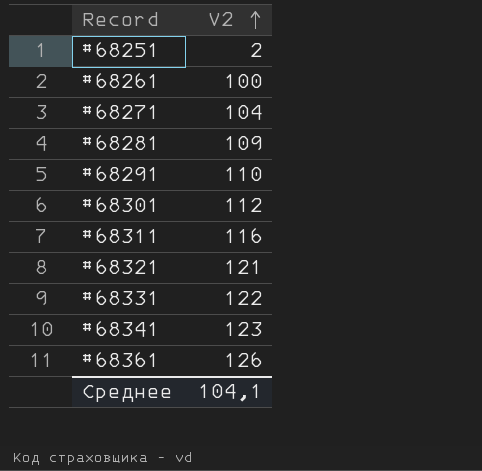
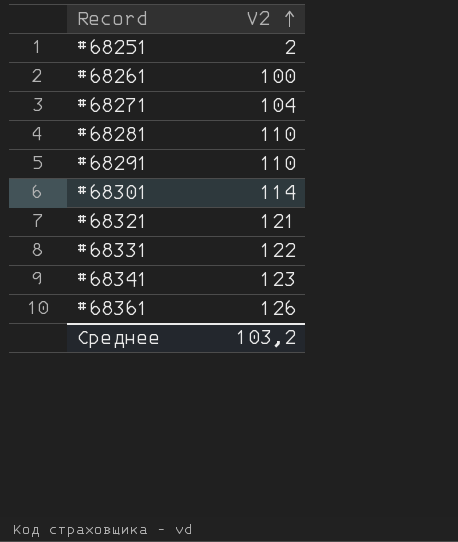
row #68311: 116 -> none
#68281 | V2: 109 -> 110
#68301 | V2: 112 -> 114
Среднее | V2: 104,1 -> 103,2

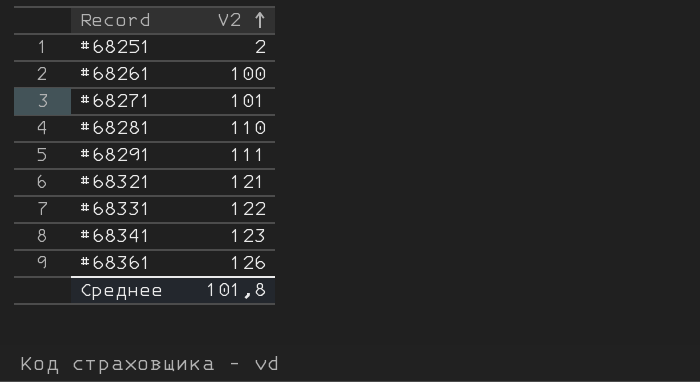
row #68301: 114 -> none
#68271 | V2: 104 -> 101
#68291 | V2: 110 -> 111
Среднее | V2: 103,2 -> 101,8

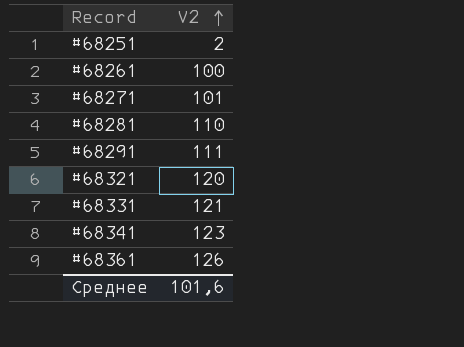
#68321 | V2: 121 -> 120
#68331 | V2: 122 -> 121
Среднее | V2: 101,8 -> 101,6

